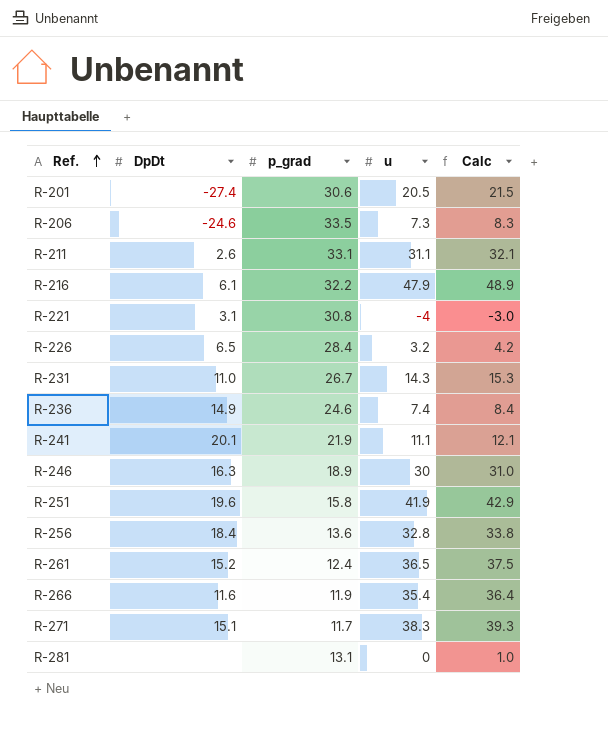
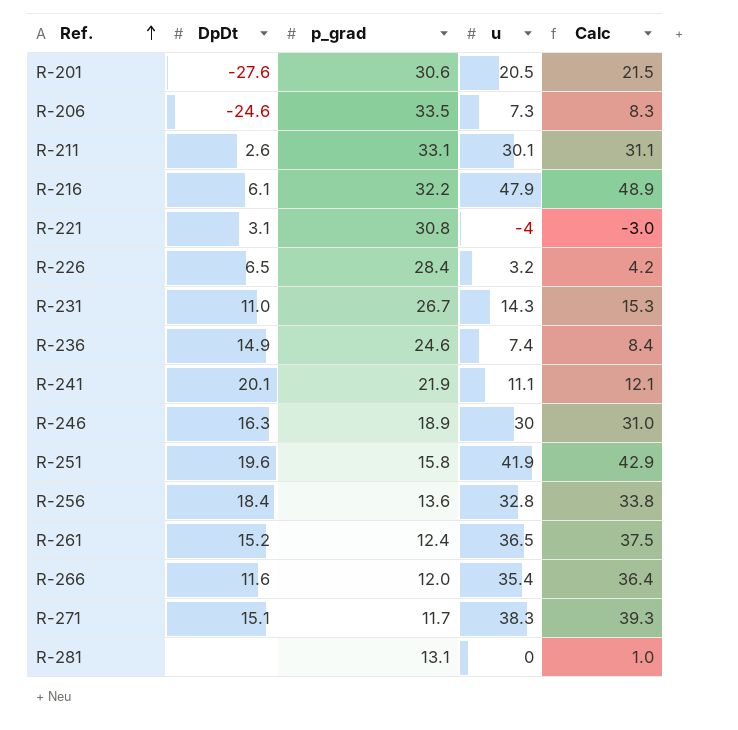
R-201 | DpDt: -27.4 -> -27.6
R-211 | u: 31.1 -> 30.1
R-211 | Calc: 32.1 -> 31.1
R-266 | p_grad: 11.9 -> 12.0

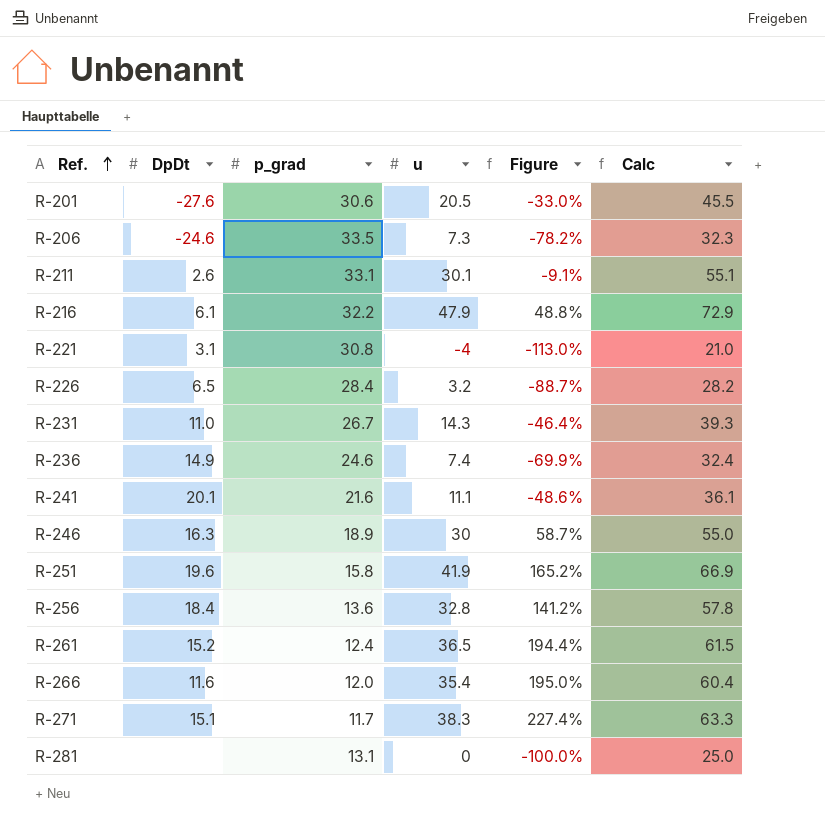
column Figure | formula: none -> ([u] - [p_grad]) / [p_grad]
column Calc | formula: [u] + 1 -> [u] + 25
R-241 | p_grad: 21.9 -> 21.6

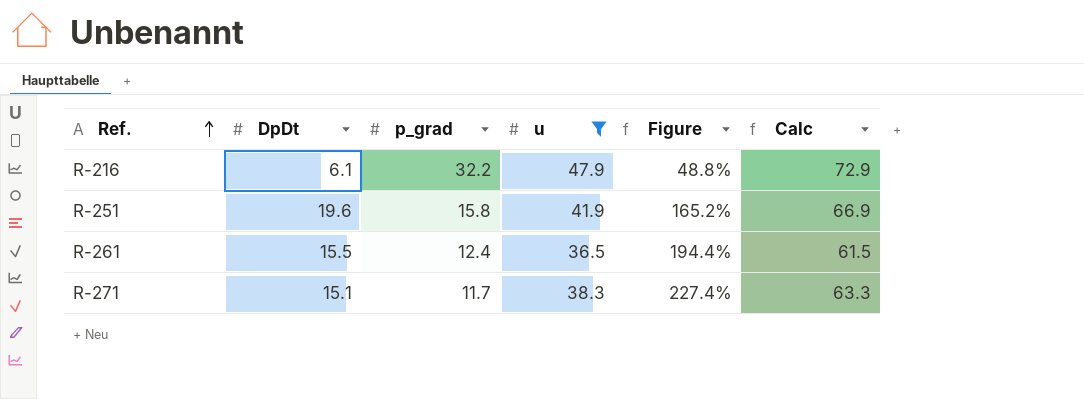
filter: none -> u >= 36.5
R-261 | DpDt: 15.2 -> 15.5

